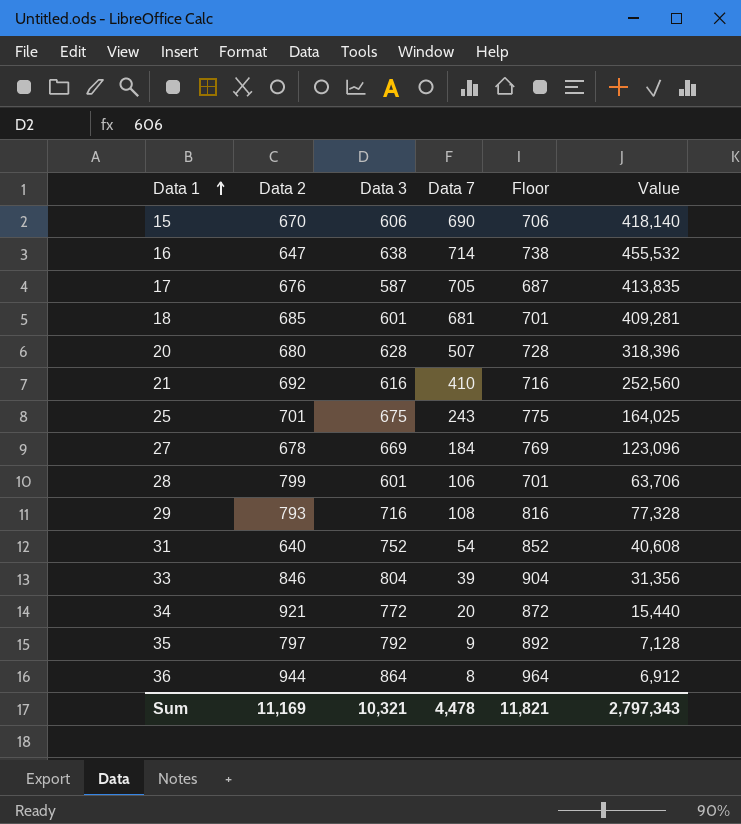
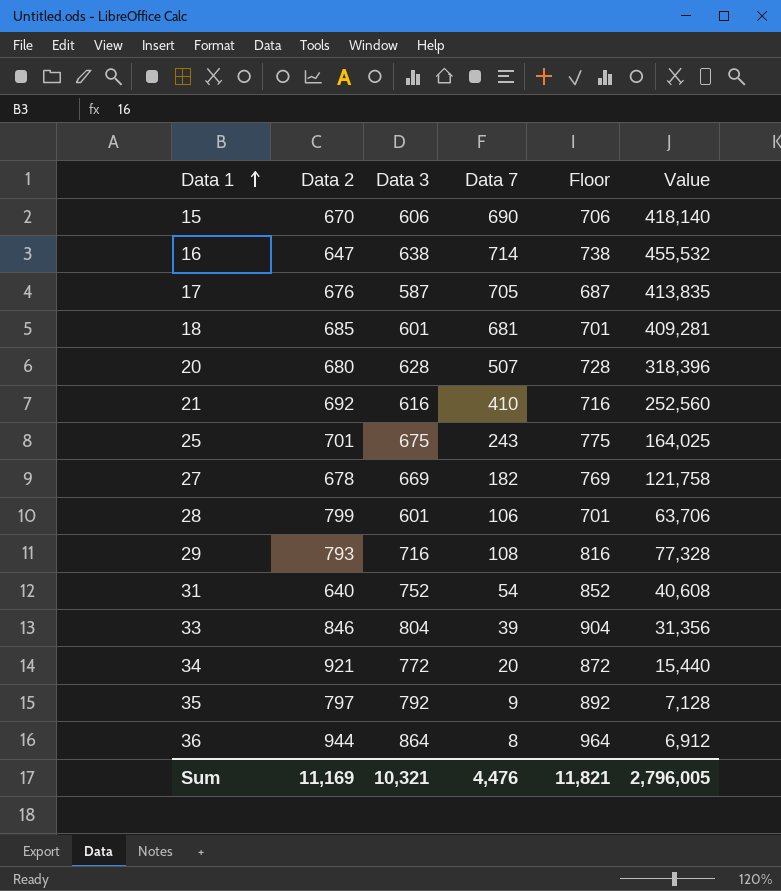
27 | Data 7: 184 -> 182
27 | Value: 123,096 -> 121,758
Sum | Data 7: 4,478 -> 4,476
Sum | Value: 2,797,343 -> 2,796,005

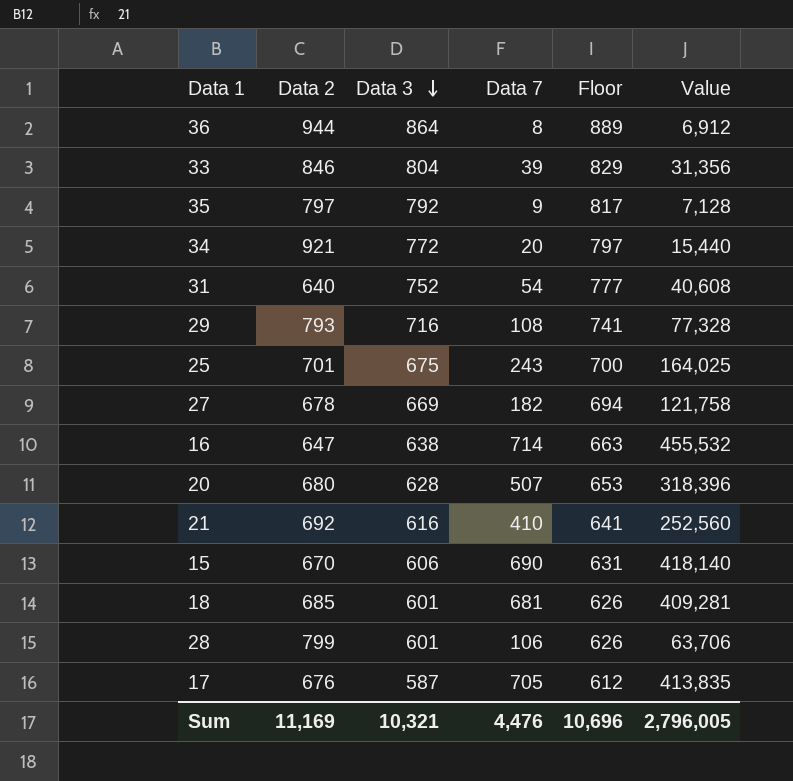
row order: Data 1 ascending -> Data 3 descending
column Floor | formula: [Data 3] + 100 -> [Data 3] + 25
Sum | Floor: 11,821 -> 10,696

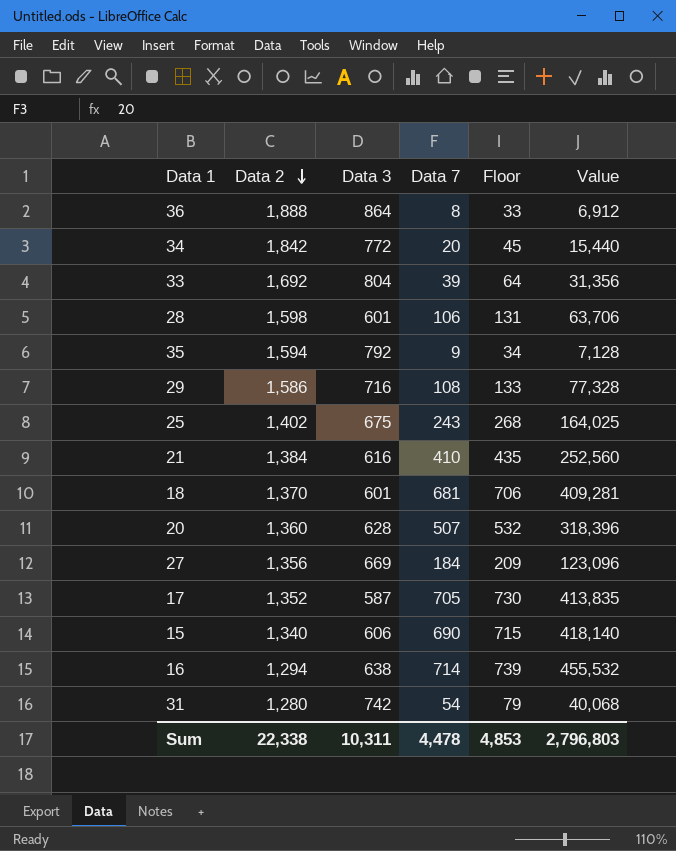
row order: Data 3 descending -> Data 2 descending
column Floor | formula: [Data 3] + 25 -> [Data 7] + 25
36 | Data 2: 944 -> 1,888
34 | Data 2: 921 -> 1,842
33 | Data 2: 846 -> 1,692
28 | Data 2: 799 -> 1,598
35 | Data 2: 797 -> 1,594
29 | Data 2: 793 -> 1,586
25 | Data 2: 701 -> 1,402
21 | Data 2: 692 -> 1,384
18 | Data 2: 685 -> 1,370
20 | Data 2: 680 -> 1,360
27 | Data 2: 678 -> 1,356
27 | Data 7: 182 -> 184
27 | Value: 121,758 -> 123,096
17 | Data 2: 676 -> 1,352
15 | Data 2: 670 -> 1,340
16 | Data 2: 647 -> 1,294
31 | Data 2: 640 -> 1,280
31 | Data 3: 752 -> 742
31 | Value: 40,608 -> 40,068
Sum | Data 2: 11,169 -> 22,338
Sum | Data 3: 10,321 -> 10,311
Sum | Data 7: 4,476 -> 4,478
Sum | Floor: 10,696 -> 4,853
Sum | Value: 2,796,005 -> 2,796,803

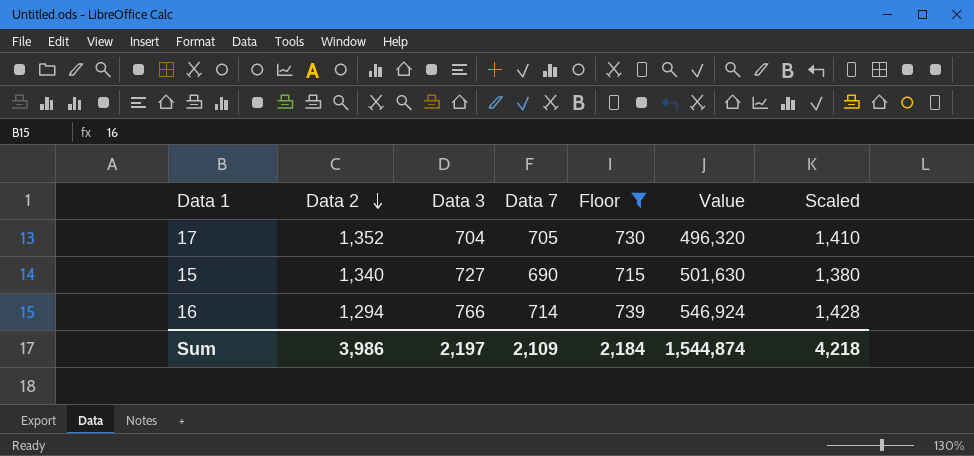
filter: none -> Floor >= 715
column Scaled | formula: none -> [Data 7] * 2
17 | Data 3: 587 -> 704
17 | Value: 413,835 -> 496,320
15 | Data 3: 606 -> 727
15 | Value: 418,140 -> 501,630
16 | Data 3: 638 -> 766
16 | Value: 455,532 -> 546,924
Sum | Data 2: 22,338 -> 3,986
Sum | Data 3: 10,311 -> 2,197
Sum | Data 7: 4,478 -> 2,109
Sum | Floor: 4,853 -> 2,184
Sum | Value: 2,796,803 -> 1,544,874

